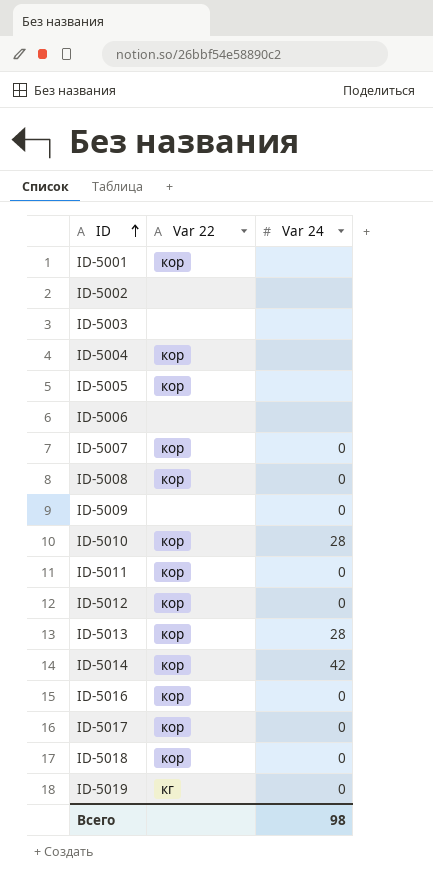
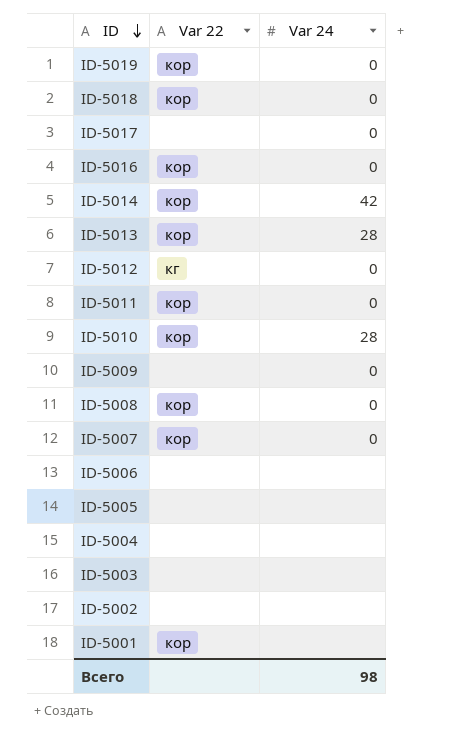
row order: ID ascending -> ID descending
ID-5019 | Var 22: кг -> кор
ID-5017 | Var 22: кор -> none
ID-5012 | Var 22: кор -> кг
ID-5005 | Var 22: кор -> none
ID-5004 | Var 22: кор -> none

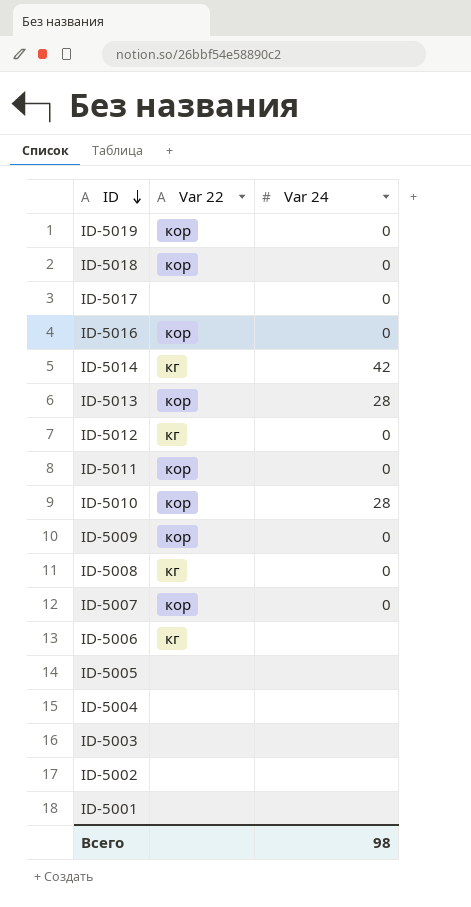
ID-5014 | Var 22: кор -> кг
ID-5009 | Var 22: none -> кор
ID-5008 | Var 22: кор -> кг
ID-5006 | Var 22: none -> кг
ID-5001 | Var 22: кор -> none

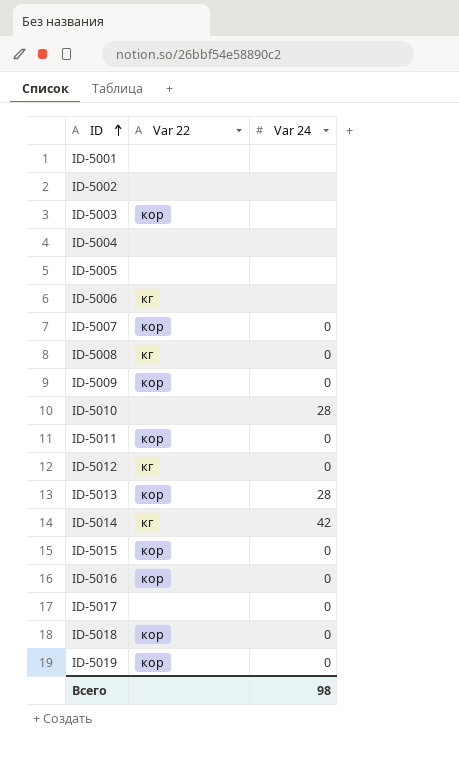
row order: ID descending -> ID ascending
ID-5003 | Var 22: none -> кор
ID-5010 | Var 22: кор -> none
row ID-5015: none -> кор | 0

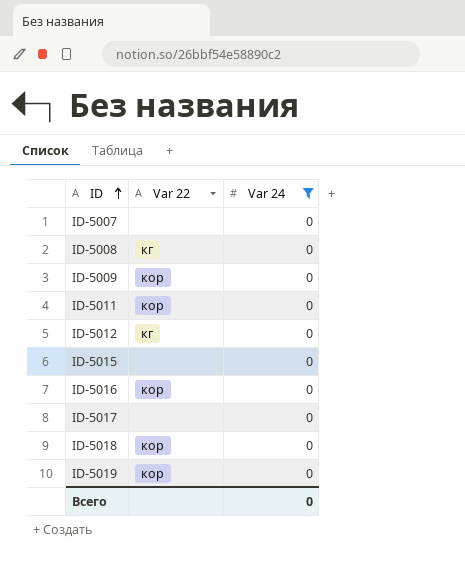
filter: none -> Var 24 = 0
ID-5007 | Var 22: кор -> none
ID-5015 | Var 22: кор -> none
Всего | Var 24: 98 -> 0

